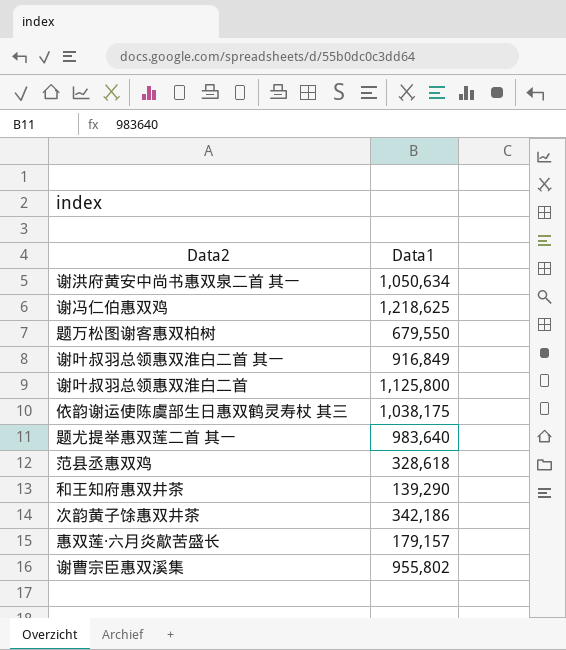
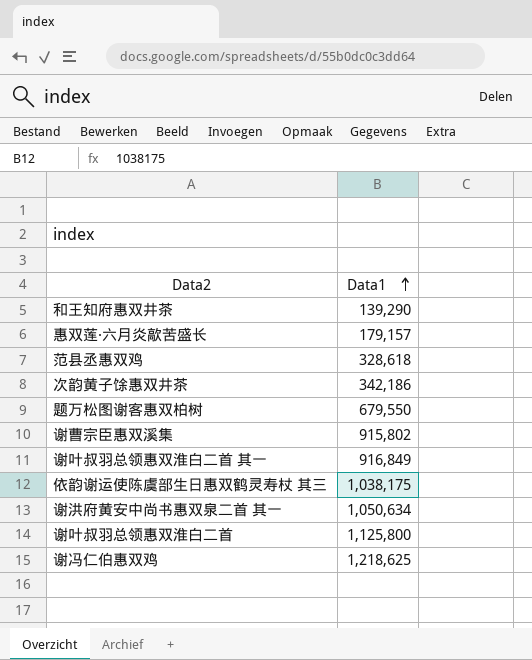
row order: none -> Data1 ascending
row 题尤提举惠双莲二首 其一: 983,640 -> none
谢曹宗臣惠双溪集 | Data1: 955,802 -> 915,802

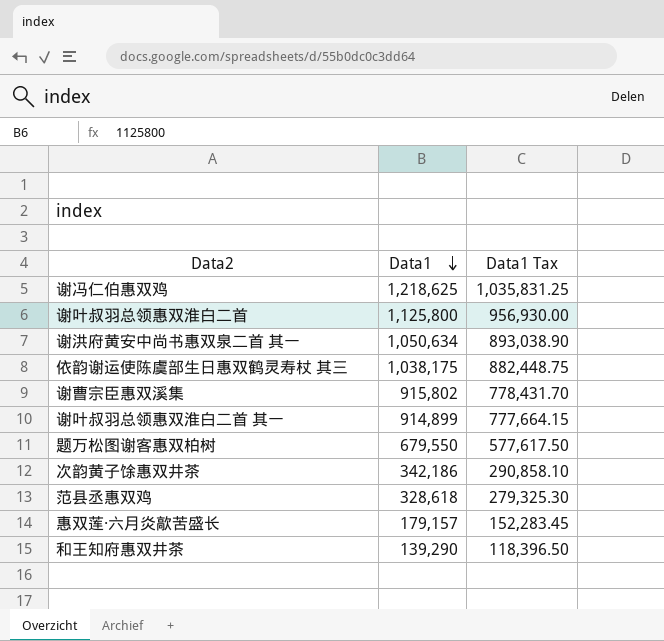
row order: Data1 ascending -> Data1 descending
column Data1 Tax | formula: none -> [Data1] * 0.85
谢叶叔羽总领惠双淮白二首 其一 | Data1: 916,849 -> 914,899

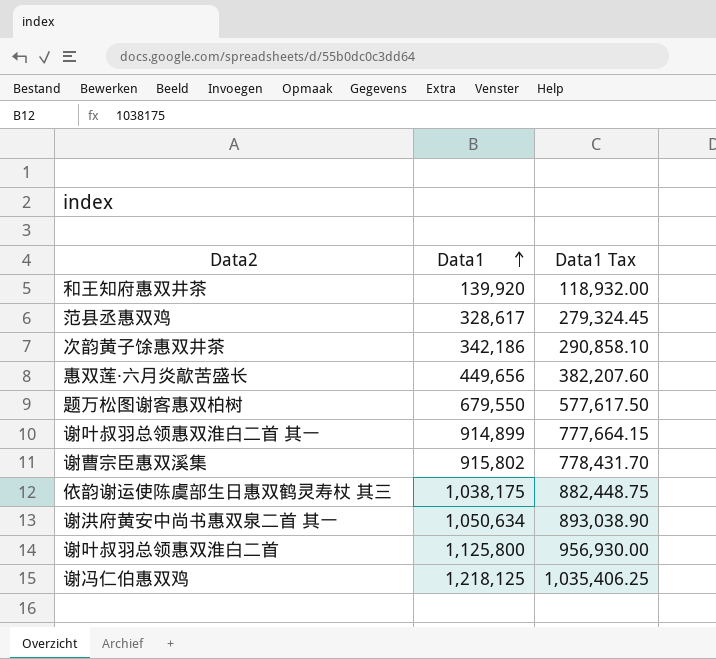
row order: Data1 descending -> Data1 ascending
和王知府惠双井茶 | Data1: 139,290 -> 139,920
和王知府惠双井茶 | Data1 Tax: 118,396.50 -> 118,932.00
范县丞惠双鸡 | Data1: 328,618 -> 328,617
范县丞惠双鸡 | Data1 Tax: 279,325.30 -> 279,324.45
惠双莲·六月炎歊苦盛长 | Data1: 179,157 -> 449,656
惠双莲·六月炎歊苦盛长 | Data1 Tax: 152,283.45 -> 382,207.60
谢冯仁伯惠双鸡 | Data1: 1,218,625 -> 1,218,125
谢冯仁伯惠双鸡 | Data1 Tax: 1,035,831.25 -> 1,035,406.25

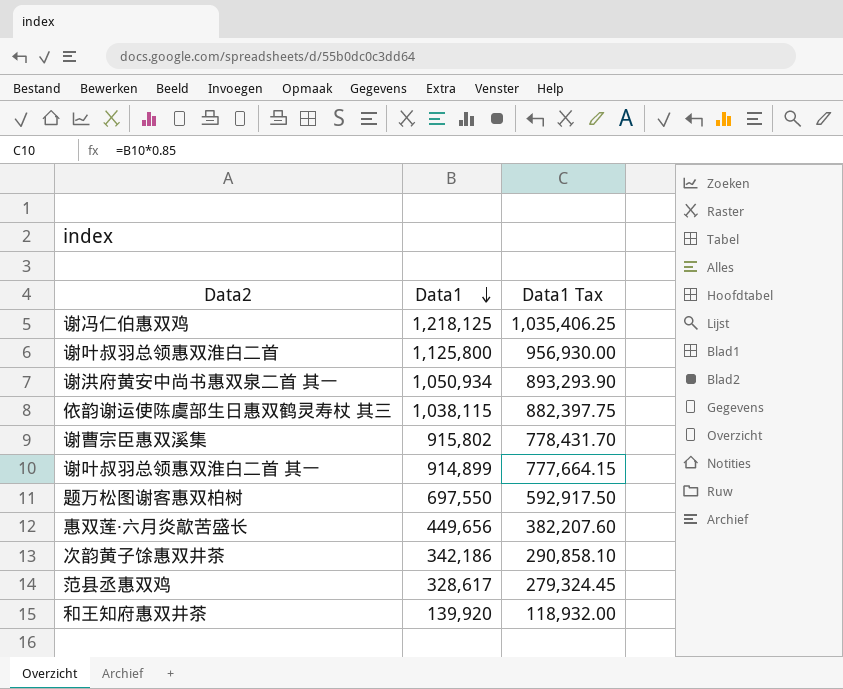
row order: Data1 ascending -> Data1 descending
谢洪府黄安中尚书惠双泉二首 其一 | Data1: 1,050,634 -> 1,050,934
谢洪府黄安中尚书惠双泉二首 其一 | Data1 Tax: 893,038.90 -> 893,293.90
依韵谢运使陈虞部生日惠双鹤灵寿杖 其三 | Data1: 1,038,175 -> 1,038,115
依韵谢运使陈虞部生日惠双鹤灵寿杖 其三 | Data1 Tax: 882,448.75 -> 882,397.75
题万松图谢客惠双柏树 | Data1: 679,550 -> 697,550
题万松图谢客惠双柏树 | Data1 Tax: 577,617.50 -> 592,917.50

